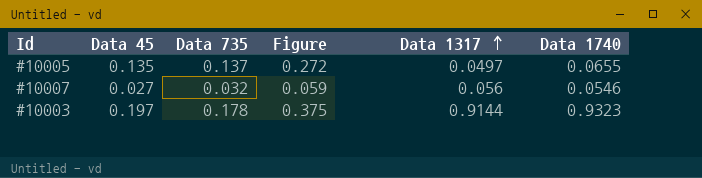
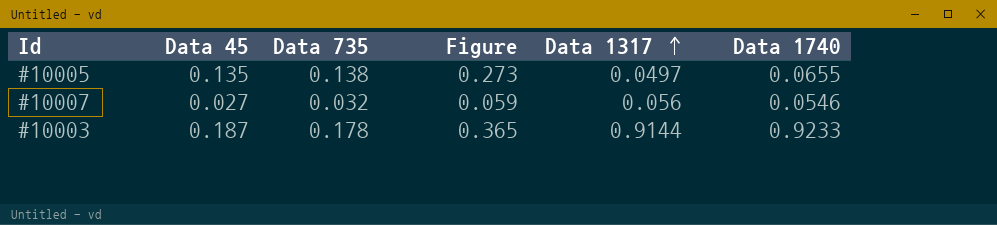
#10005 | Data 735: 0.137 -> 0.138
#10005 | Figure: 0.272 -> 0.273
#10003 | Data 45: 0.197 -> 0.187
#10003 | Figure: 0.375 -> 0.365
#10003 | Data 1740: 0.9323 -> 0.9233

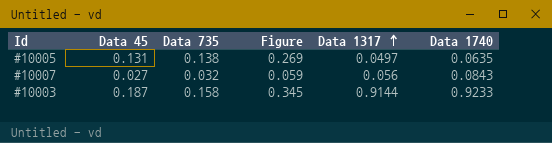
#10005 | Data 45: 0.135 -> 0.131
#10005 | Figure: 0.273 -> 0.269
#10005 | Data 1740: 0.0655 -> 0.0635
#10007 | Data 1740: 0.0546 -> 0.0843
#10003 | Data 735: 0.178 -> 0.158
#10003 | Figure: 0.365 -> 0.345

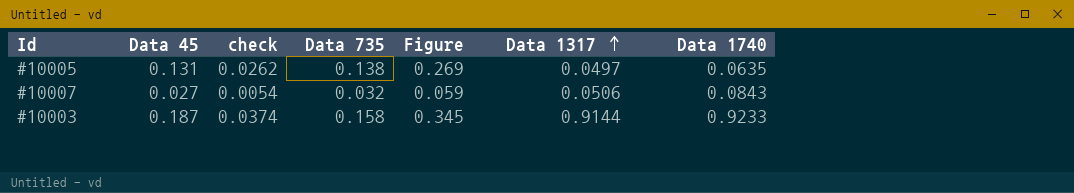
column check | formula: none -> [Data 45] * 0.2
#10007 | Data 1317: 0.056 -> 0.0506

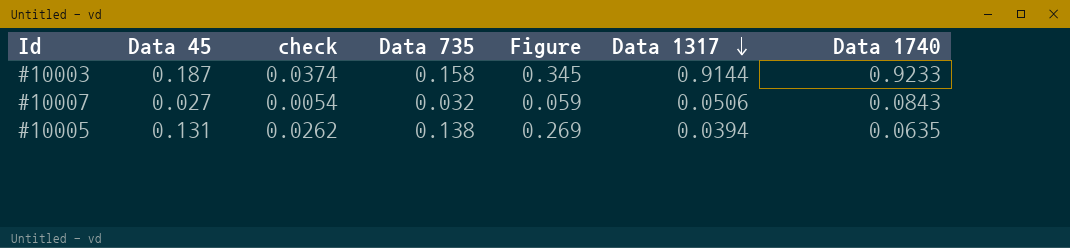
row order: Data 1317 ascending -> Data 1317 descending
#10005 | Data 1317: 0.0497 -> 0.0394

